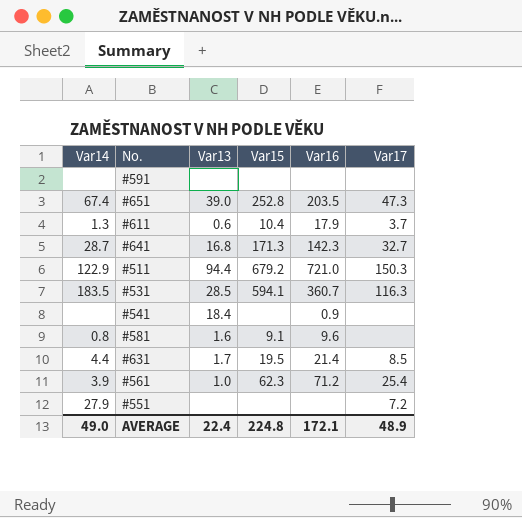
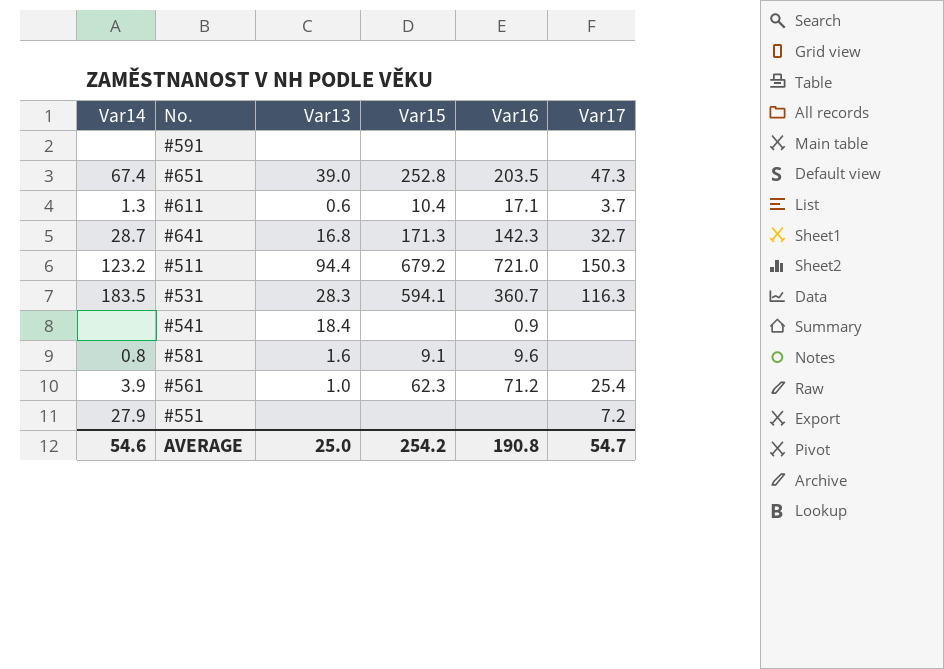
row #631: 4.4 | 1.7 | 19.5 | 21.4 | 8.5 -> none
#611 | Var16: 17.9 -> 17.1
#511 | Var14: 122.9 -> 123.2
#531 | Var13: 28.5 -> 28.3
AVERAGE | Var14: 49.0 -> 54.6
AVERAGE | Var13: 22.4 -> 25.0
AVERAGE | Var15: 224.8 -> 254.2
AVERAGE | Var16: 172.1 -> 190.8
AVERAGE | Var17: 48.9 -> 54.7

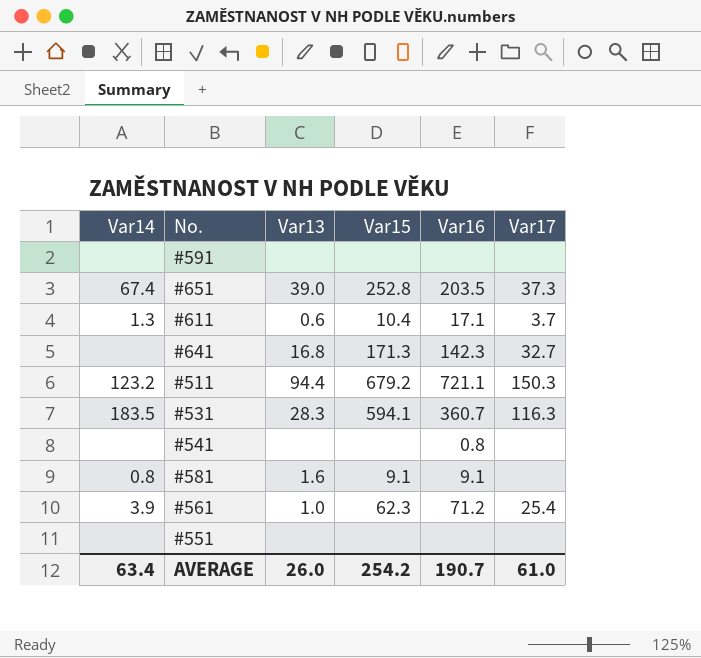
#651 | Var17: 47.3 -> 37.3
#641 | Var14: 28.7 -> none
#511 | Var16: 721.0 -> 721.1
#541 | Var13: 18.4 -> none
#541 | Var16: 0.9 -> 0.8
#581 | Var16: 9.6 -> 9.1
#551 | Var14: 27.9 -> none
#551 | Var17: 7.2 -> none
AVERAGE | Var14: 54.6 -> 63.4
AVERAGE | Var13: 25.0 -> 26.0
AVERAGE | Var16: 190.8 -> 190.7
AVERAGE | Var17: 54.7 -> 61.0

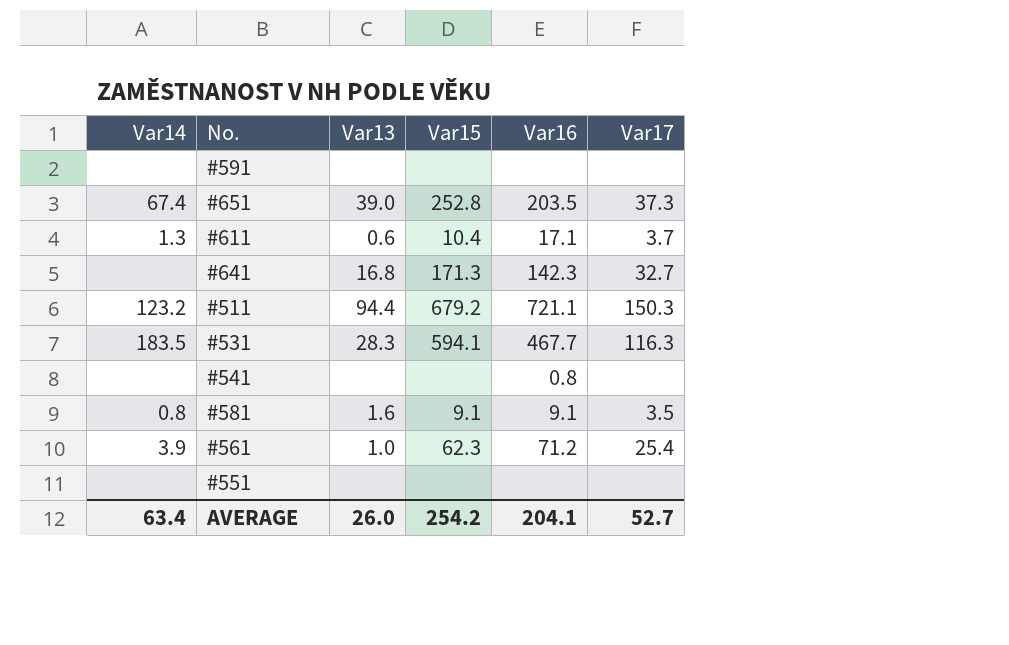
#531 | Var16: 360.7 -> 467.7
#581 | Var17: none -> 3.5
AVERAGE | Var16: 190.7 -> 204.1
AVERAGE | Var17: 61.0 -> 52.7

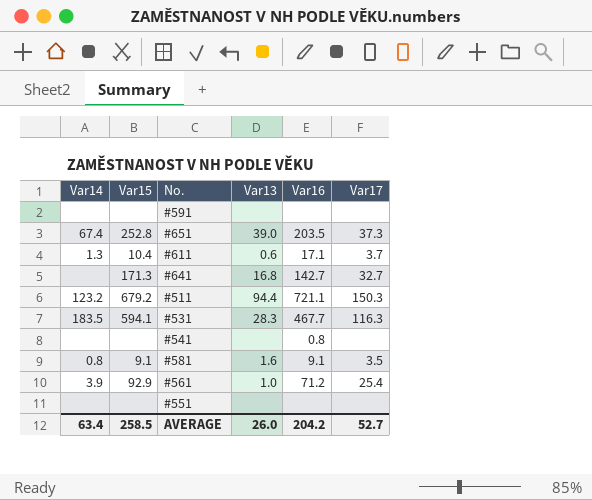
column Var15 | position: 4 -> 2
#641 | Var16: 142.3 -> 142.7
#561 | Var15: 62.3 -> 92.9
AVERAGE | Var15: 254.2 -> 258.5
AVERAGE | Var16: 204.1 -> 204.2

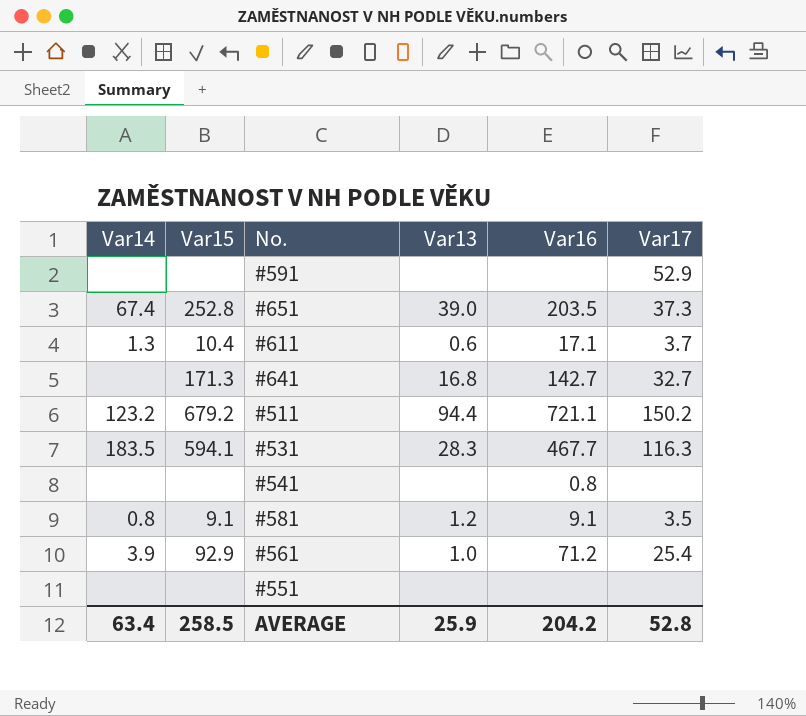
#591 | Var17: none -> 52.9
#511 | Var17: 150.3 -> 150.2
#581 | Var13: 1.6 -> 1.2
AVERAGE | Var13: 26.0 -> 25.9
AVERAGE | Var17: 52.7 -> 52.8

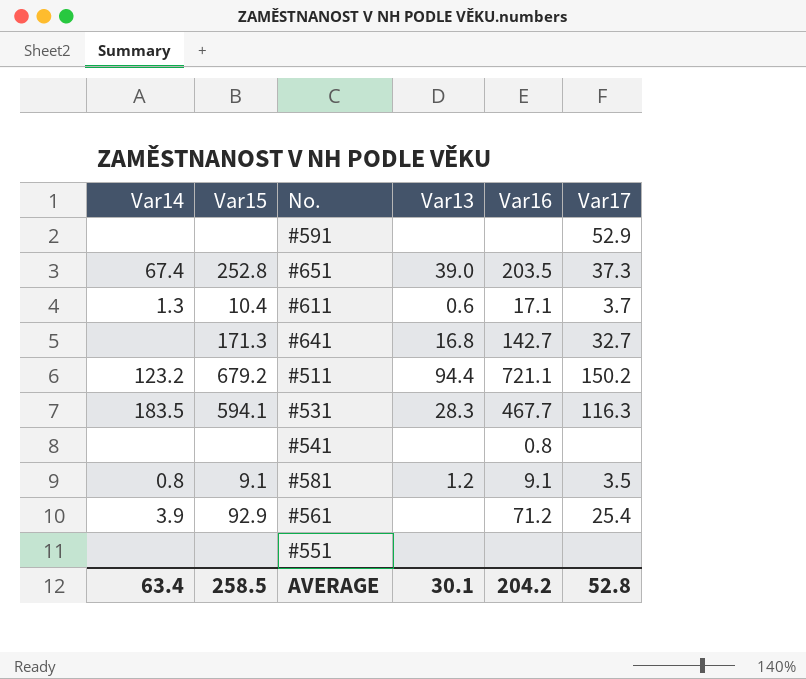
#561 | Var13: 1.0 -> none
AVERAGE | Var13: 25.9 -> 30.1

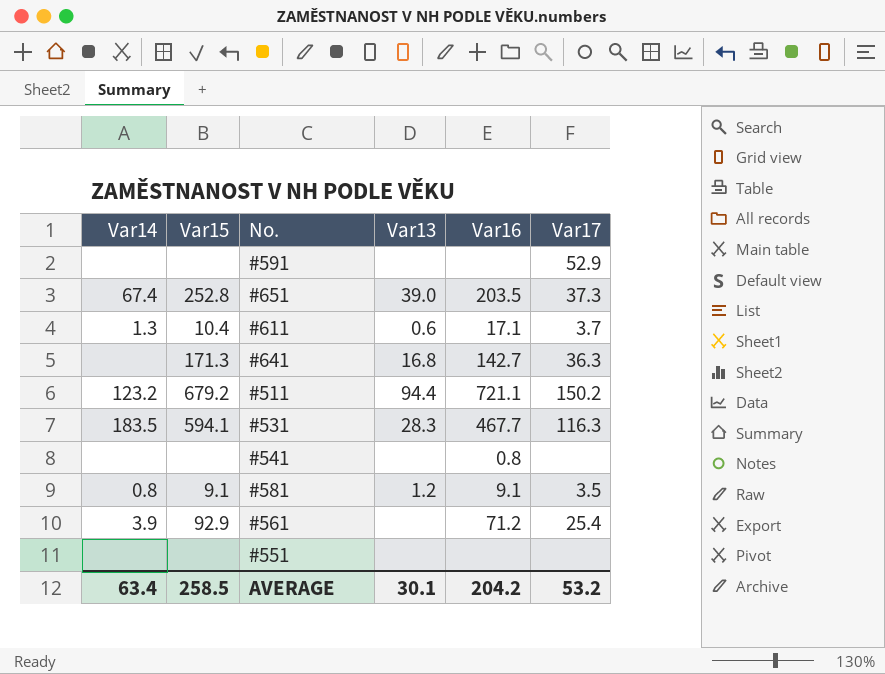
#641 | Var17: 32.7 -> 36.3
AVERAGE | Var17: 52.8 -> 53.2

